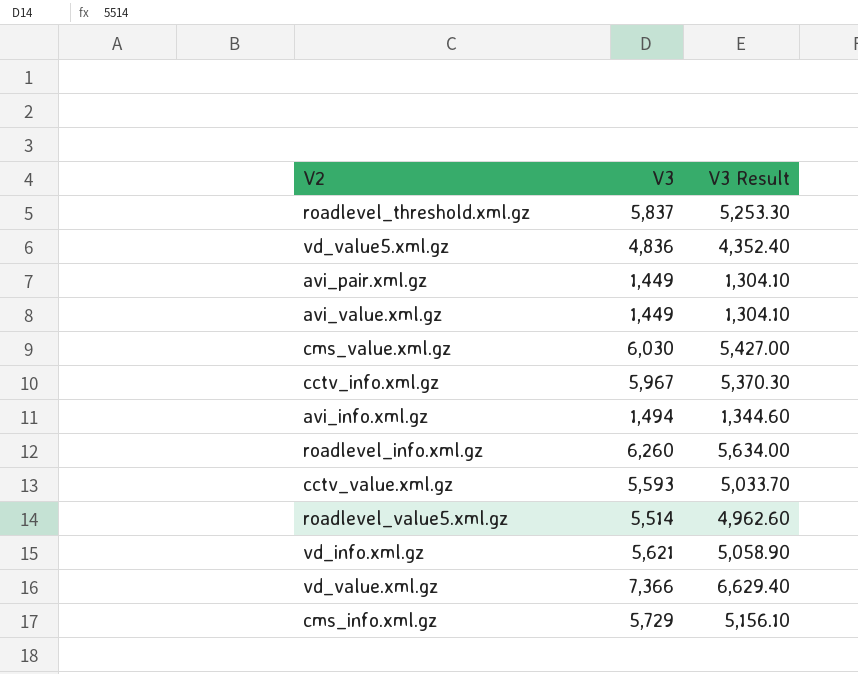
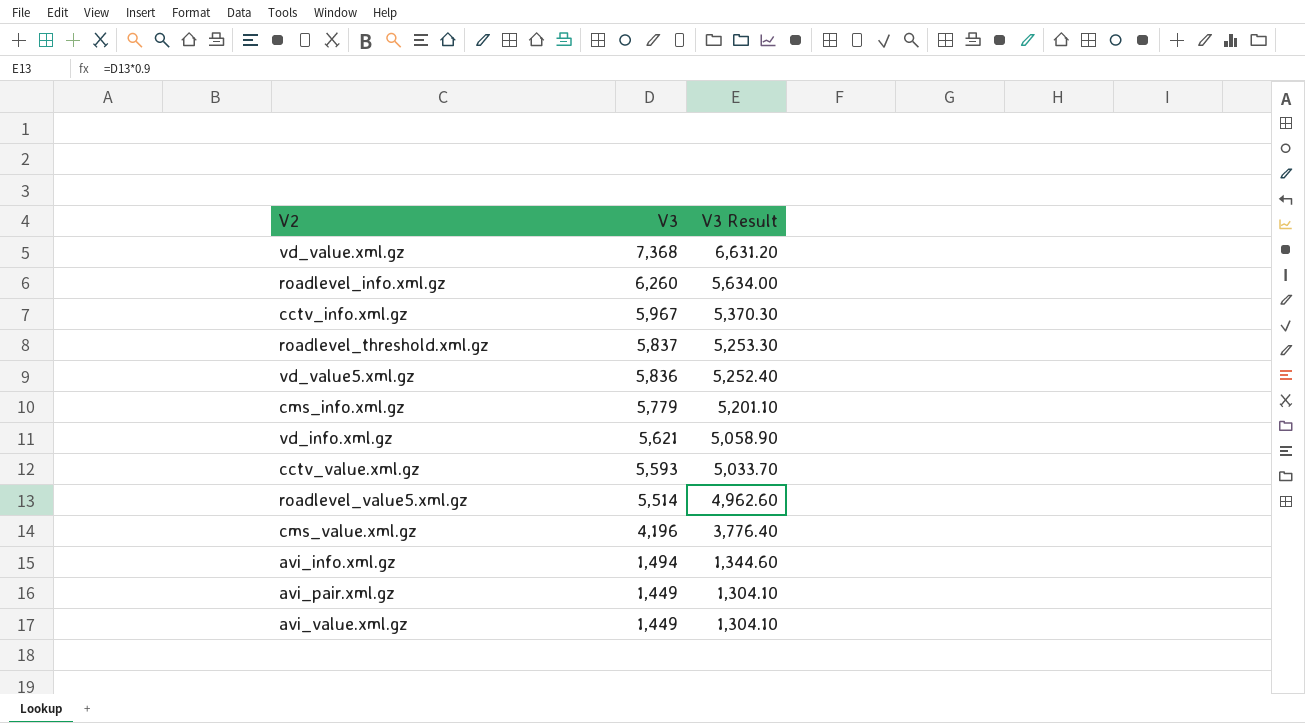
row order: none -> V3 descending
vd_value.xml.gz | V3: 7,366 -> 7,368
vd_value.xml.gz | V3 Result: 6,629.40 -> 6,631.20
vd_value5.xml.gz | V3: 4,836 -> 5,836
vd_value5.xml.gz | V3 Result: 4,352.40 -> 5,252.40
cms_info.xml.gz | V3: 5,729 -> 5,779
cms_info.xml.gz | V3 Result: 5,156.10 -> 5,201.10
cms_value.xml.gz | V3: 6,030 -> 4,196
cms_value.xml.gz | V3 Result: 5,427.00 -> 3,776.40

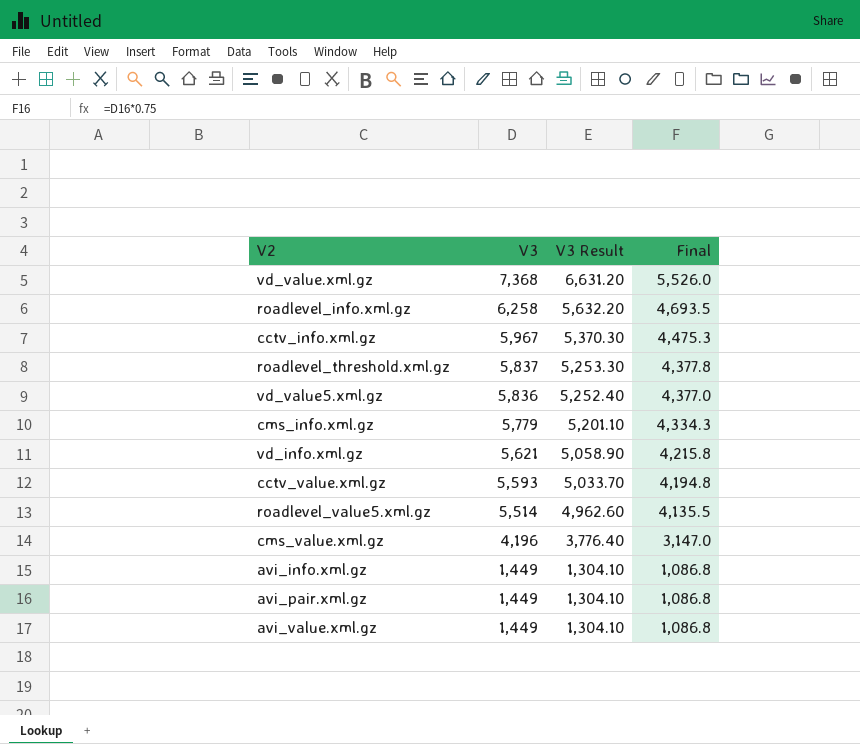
column Final | formula: none -> [V3] * 0.75
roadlevel_info.xml.gz | V3: 6,260 -> 6,258
roadlevel_info.xml.gz | V3 Result: 5,634.00 -> 5,632.20
avi_info.xml.gz | V3: 1,494 -> 1,449
avi_info.xml.gz | V3 Result: 1,344.60 -> 1,304.10

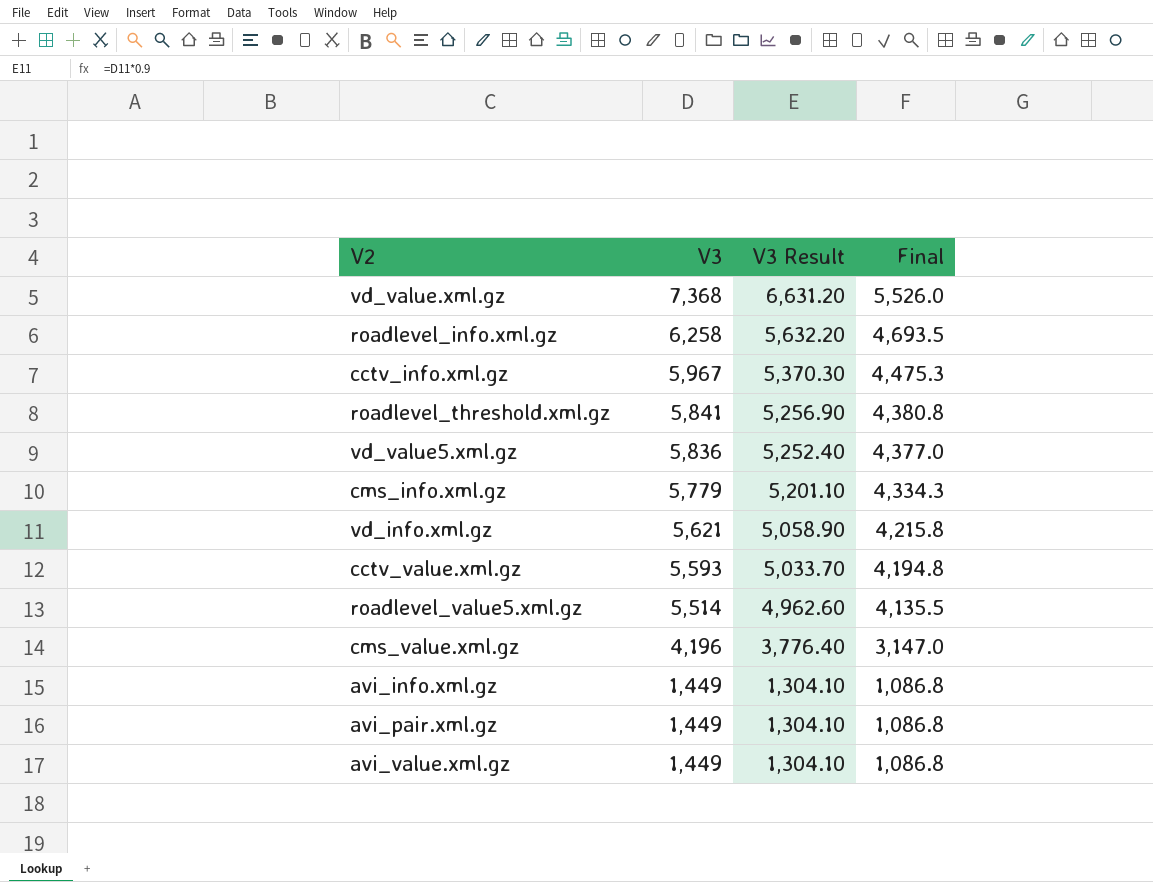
roadlevel_threshold.xml.gz | V3: 5,837 -> 5,841
roadlevel_threshold.xml.gz | V3 Result: 5,253.30 -> 5,256.90
roadlevel_threshold.xml.gz | Final: 4,377.8 -> 4,380.8

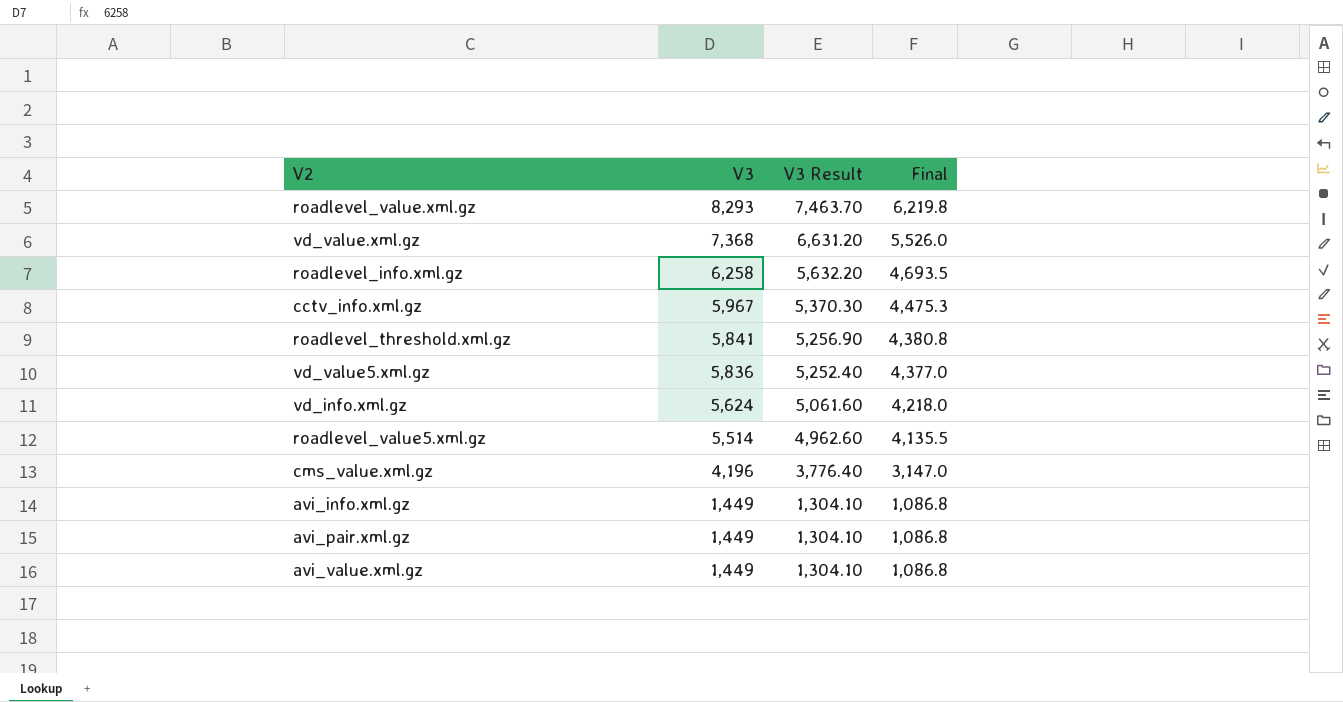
row cms_info.xml.gz: 5,779 | 5,201.10 | 4,334.3 -> none
row cctv_value.xml.gz: 5,593 | 5,033.70 | 4,194.8 -> none
row roadlevel_value.xml.gz: none -> 8,293 | 7,463.70 | 6,219.8
vd_info.xml.gz | V3: 5,621 -> 5,624
vd_info.xml.gz | V3 Result: 5,058.90 -> 5,061.60
vd_info.xml.gz | Final: 4,215.8 -> 4,218.0

